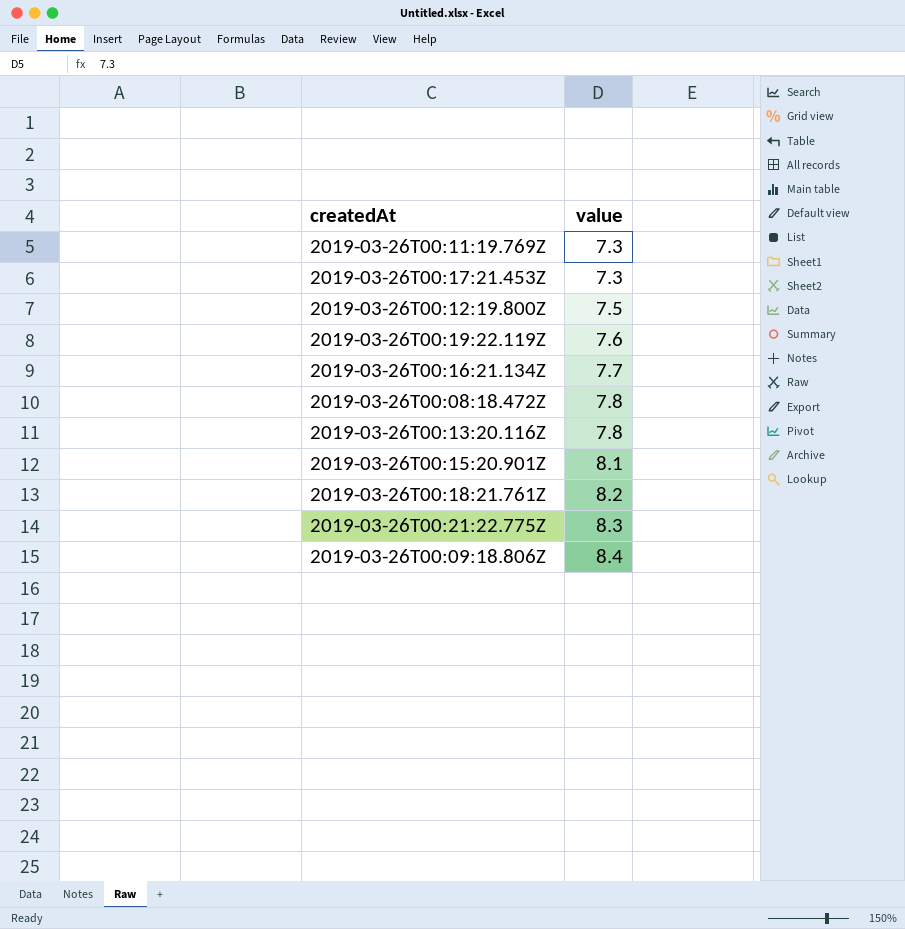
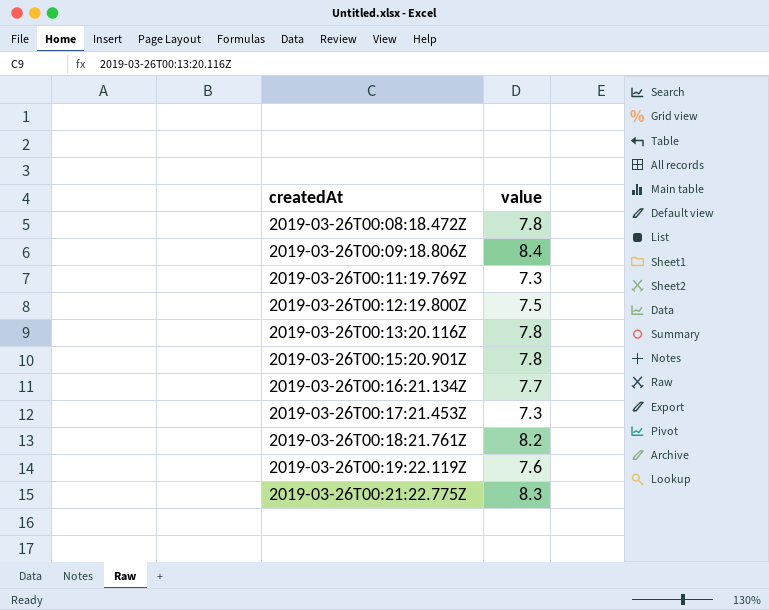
row order: value ascending -> createdAt ascending
2019-03-26T00:15:20.901Z | value: 8.1 -> 7.8

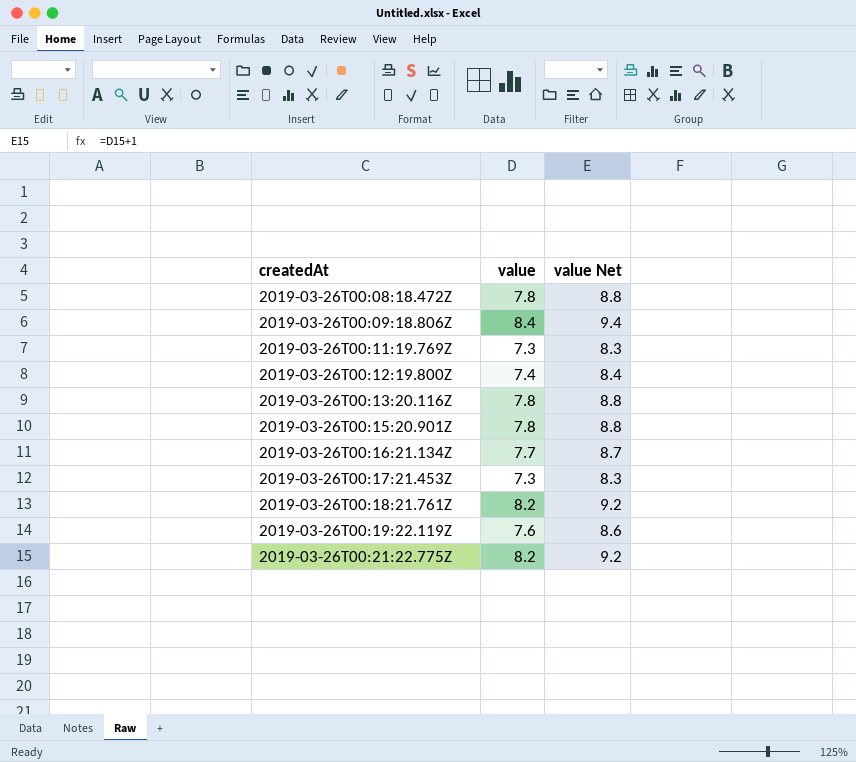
column value Net | formula: none -> [value] + 1
2019-03-26T00:12:19.800Z | value: 7.5 -> 7.4
2019-03-26T00:21:22.775Z | value: 8.3 -> 8.2

